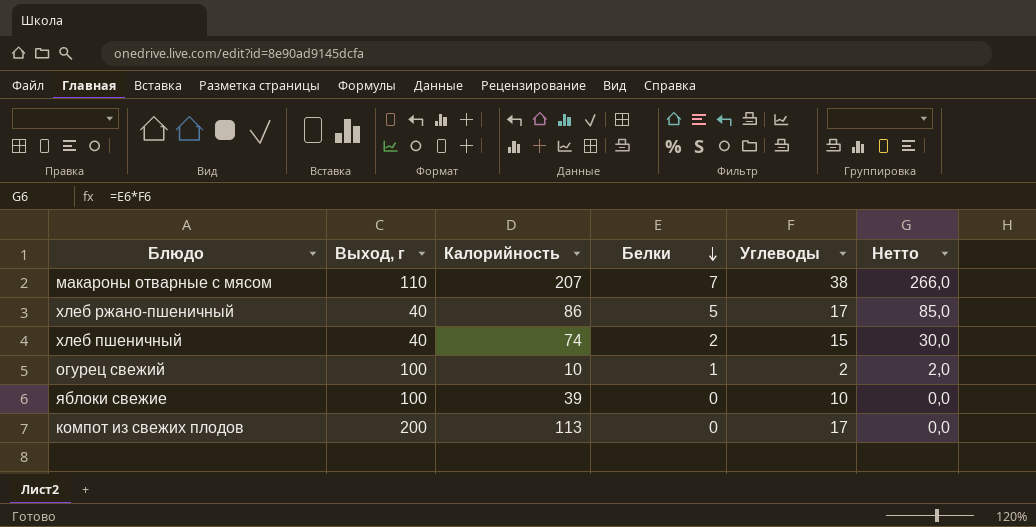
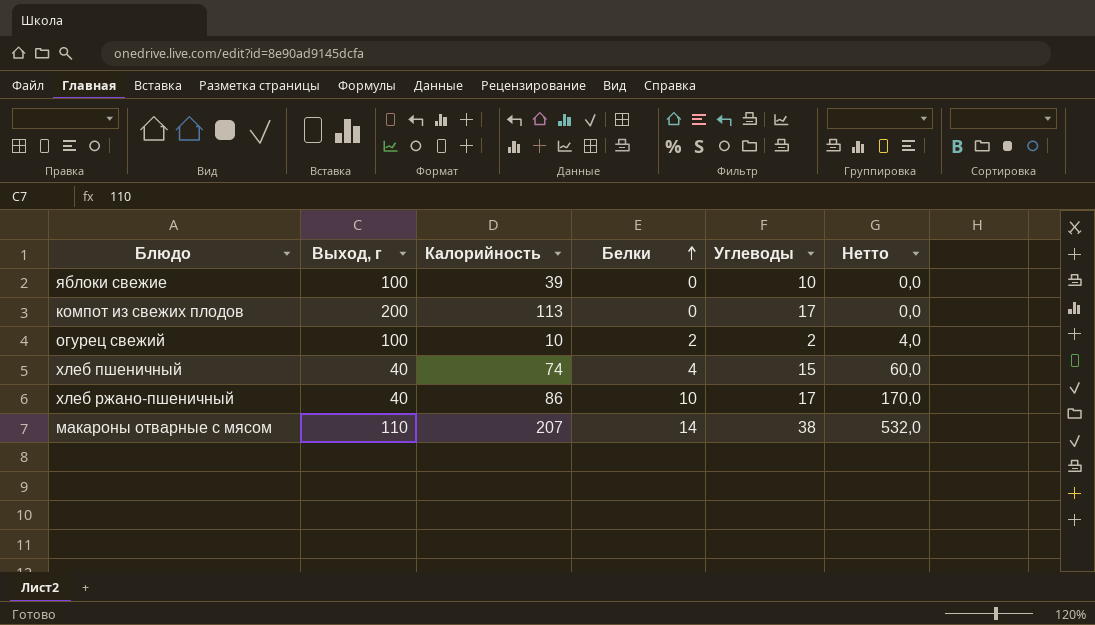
row order: Белки descending -> Белки ascending
огурец свежий | Белки: 1 -> 2
огурец свежий | Нетто: 2,0 -> 4,0
хлеб пшеничный | Белки: 2 -> 4
хлеб пшеничный | Нетто: 30,0 -> 60,0
хлеб ржано-пшеничный | Белки: 5 -> 10
хлеб ржано-пшеничный | Нетто: 85,0 -> 170,0
макароны отварные с мясом | Белки: 7 -> 14
макароны отварные с мясом | Нетто: 266,0 -> 532,0

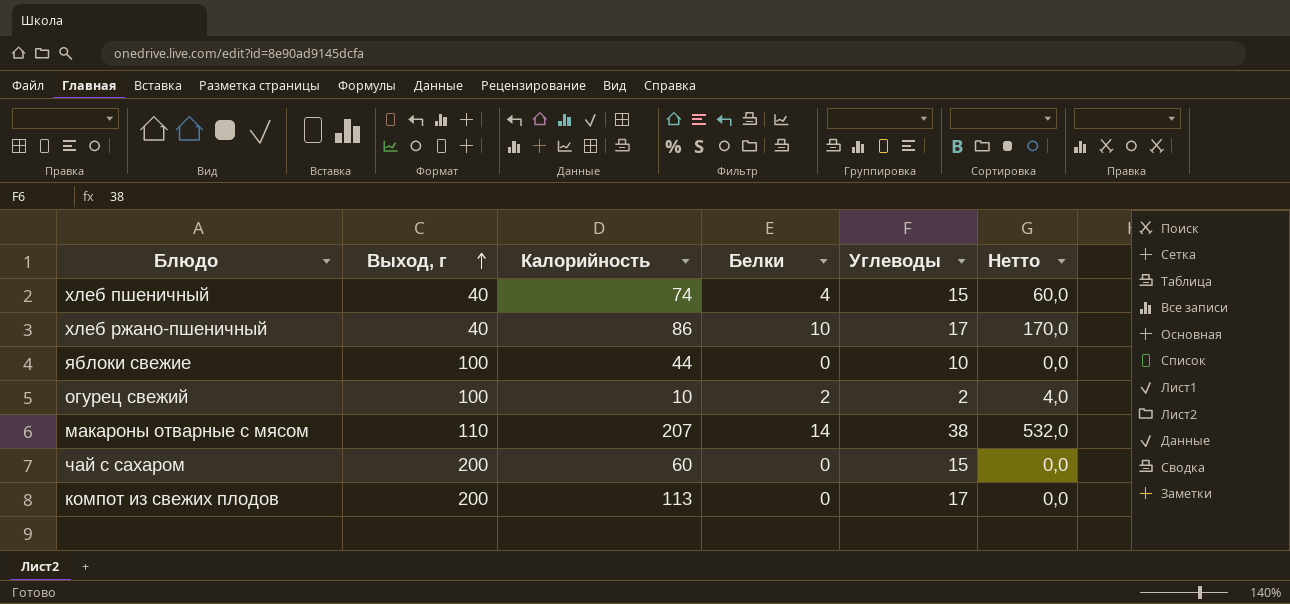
row order: Белки ascending -> Выход, г ascending
яблоки свежие | Калорийность: 39 -> 44
row чай с сахаром: none -> 200 | 60 | 0 | 15 | 0,0

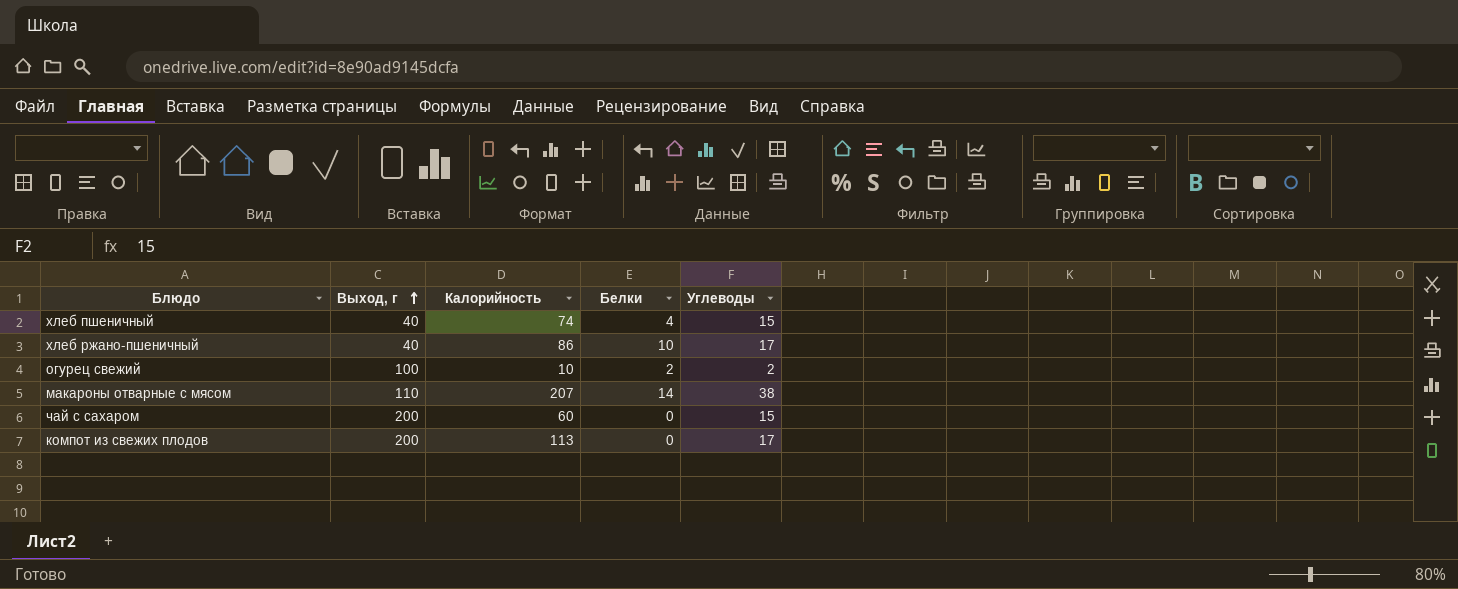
column Нетто | formula: [Белки] * [Углеводы] -> none
row яблоки свежие: 100 | 44 | 0 | 10 | 0,0 -> none

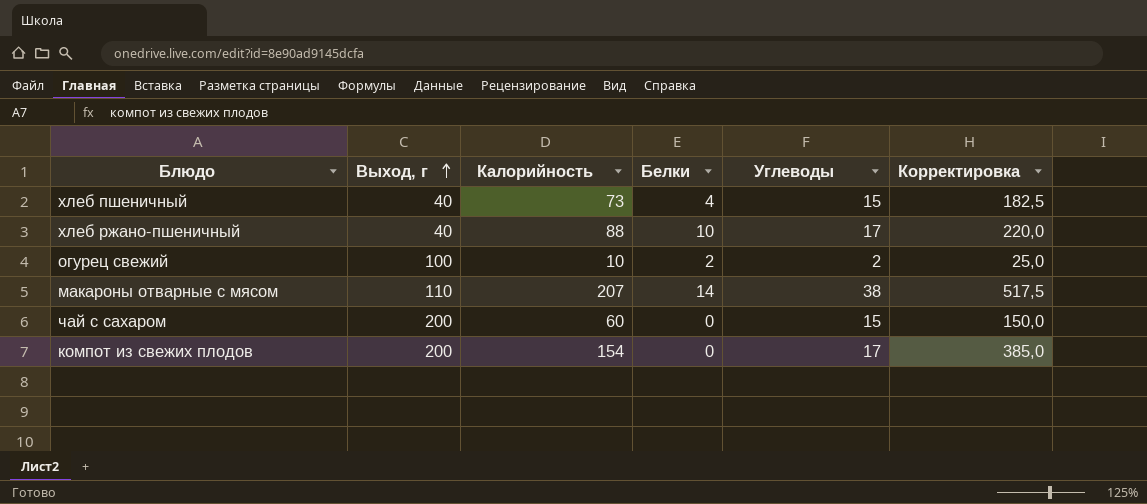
column Корректировка | formula: none -> [Калорийность] * 2,5
хлеб пшеничный | Калорийность: 74 -> 73
хлеб ржано-пшеничный | Калорийность: 86 -> 88
компот из свежих плодов | Калорийность: 113 -> 154

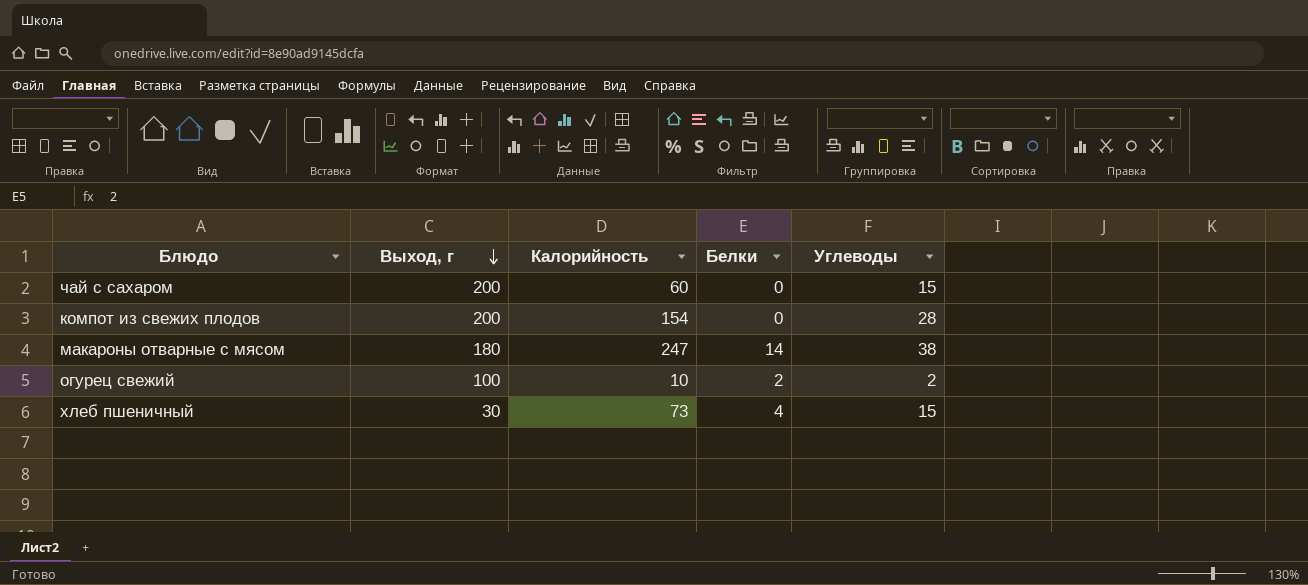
row order: Выход, г ascending -> Выход, г descending
column Корректировка | formula: [Калорийность] * 2,5 -> none
row хлеб ржано-пшеничный: 40 | 88 | 10 | 17 | 220,0 -> none
компот из свежих плодов | Углеводы: 17 -> 28
макароны отварные с мясом | Выход, г: 110 -> 180
макароны отварные с мясом | Калорийность: 207 -> 247
хлеб пшеничный | Выход, г: 40 -> 30

